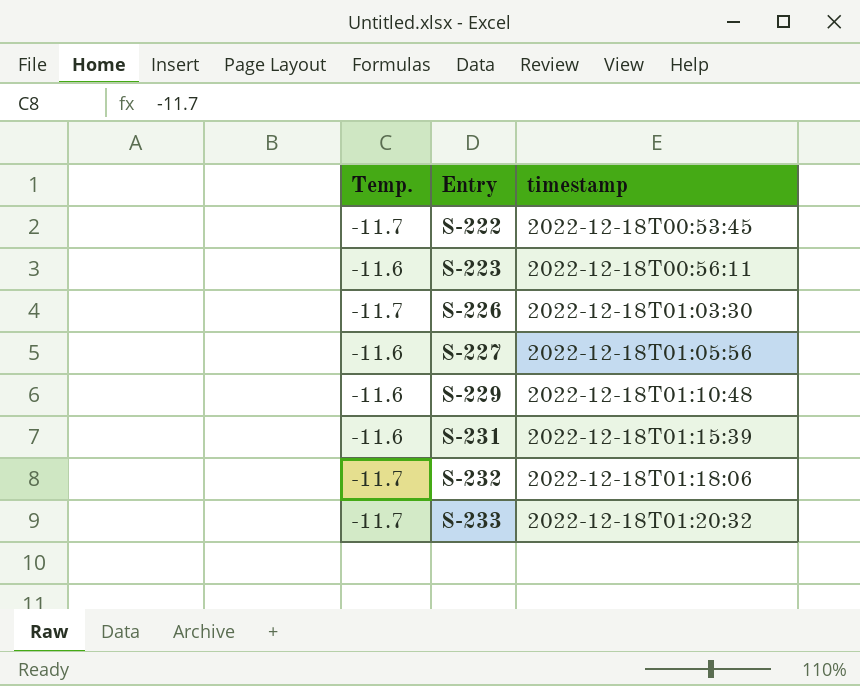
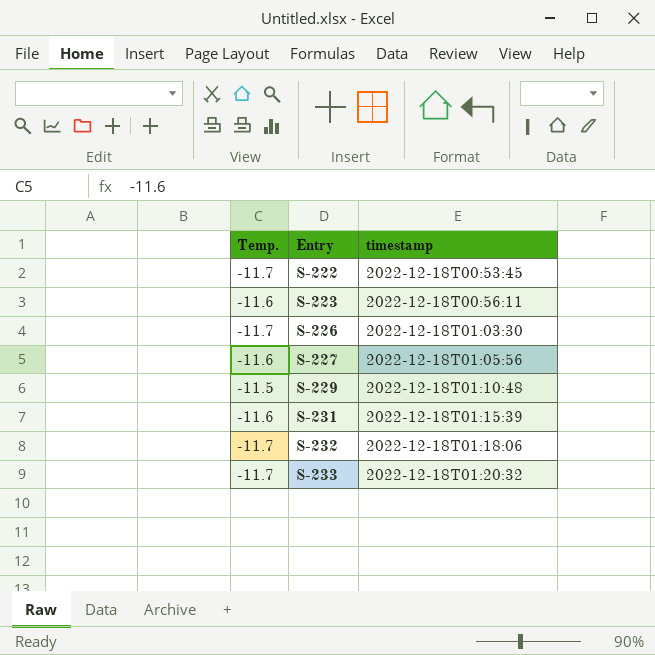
S-229 | Temp.: -11.6 -> -11.5

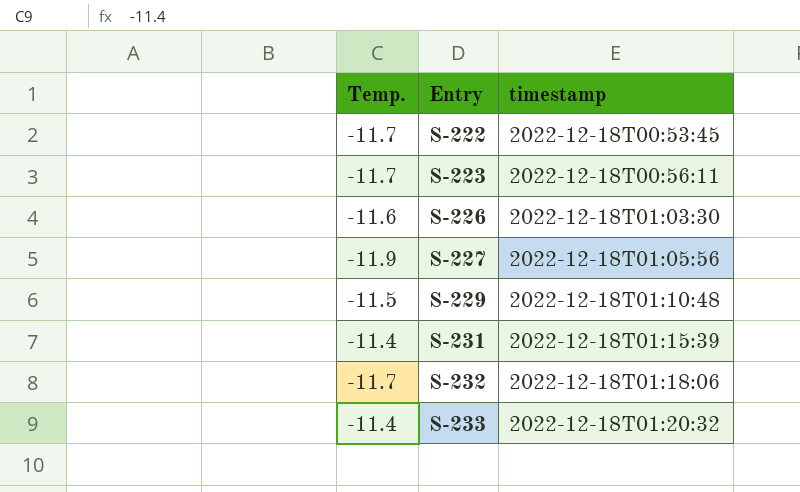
S-223 | Temp.: -11.6 -> -11.7
S-226 | Temp.: -11.7 -> -11.6
S-227 | Temp.: -11.6 -> -11.9
S-231 | Temp.: -11.6 -> -11.4
S-233 | Temp.: -11.7 -> -11.4

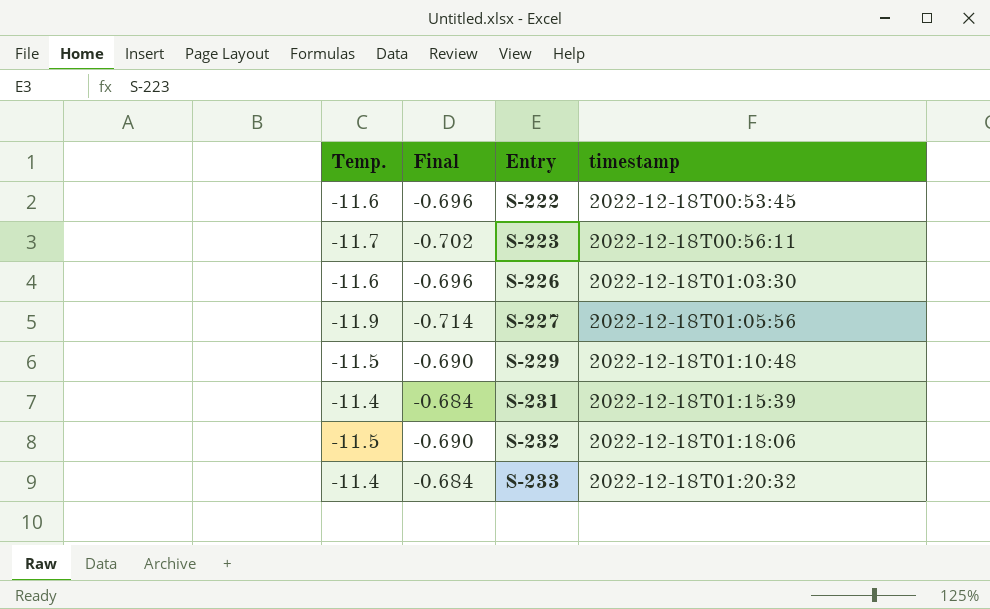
column Final | formula: none -> [Temp.] * 0.06
S-222 | Temp.: -11.7 -> -11.6
S-232 | Temp.: -11.7 -> -11.5

